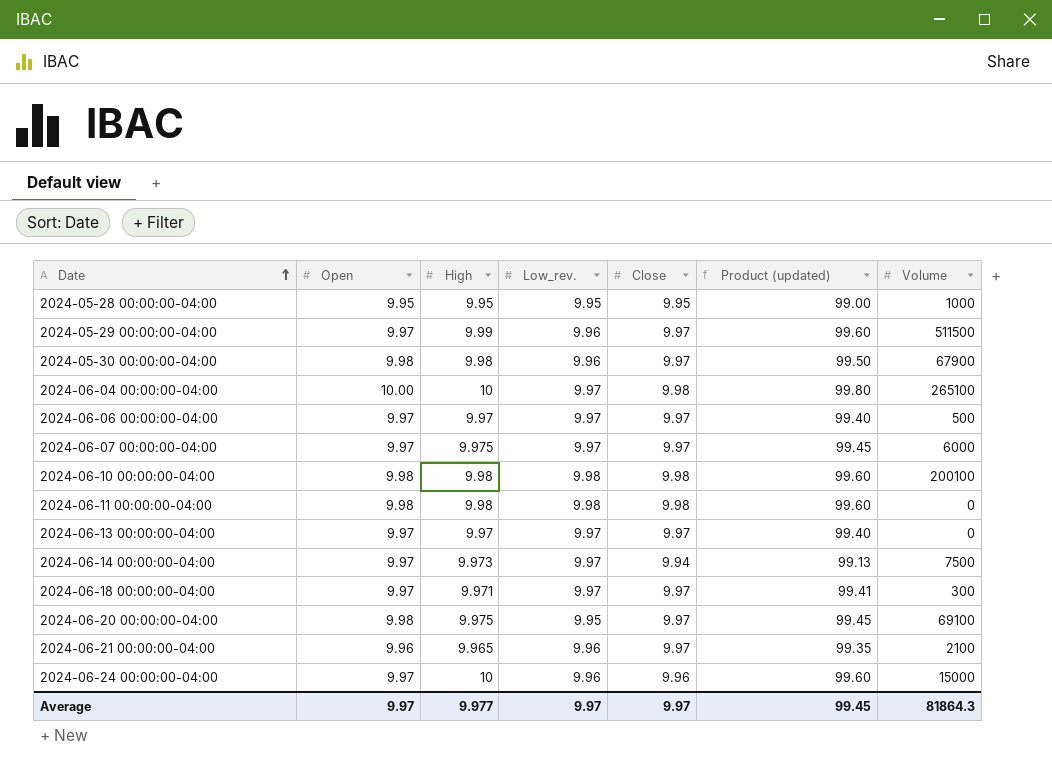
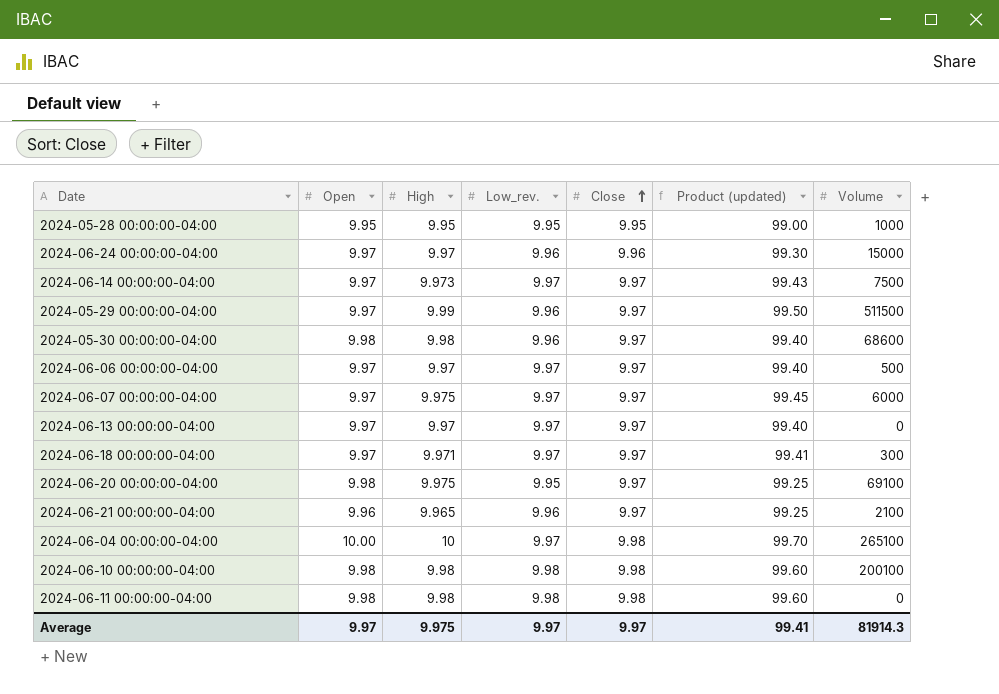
row order: Date ascending -> Close ascending
column Product (updated) | formula: [High] * [Close] -> [High] * [Low_rev.]
2024-06-24 00:00:00-04:00 | High: 10 -> 9.97
2024-06-14 00:00:00-04:00 | Close: 9.94 -> 9.97
2024-05-30 00:00:00-04:00 | Volume: 67900 -> 68600
Average | High: 9.977 -> 9.975
Average | Product (updated): 99.45 -> 99.41
Average | Volume: 81864.3 -> 81914.3

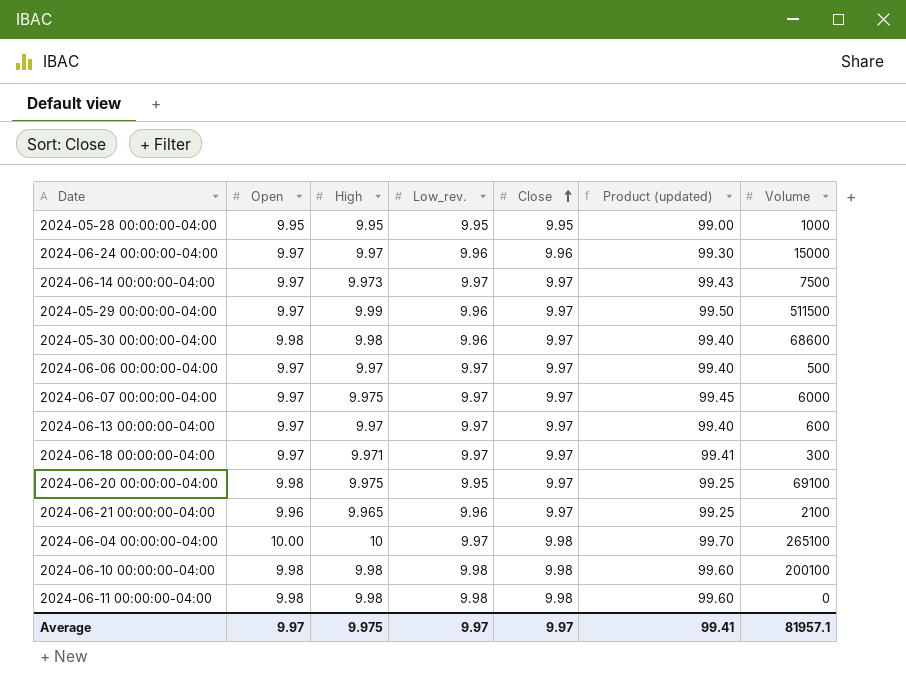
2024-06-13 00:00:00-04:00 | Volume: 0 -> 600
Average | Volume: 81914.3 -> 81957.1

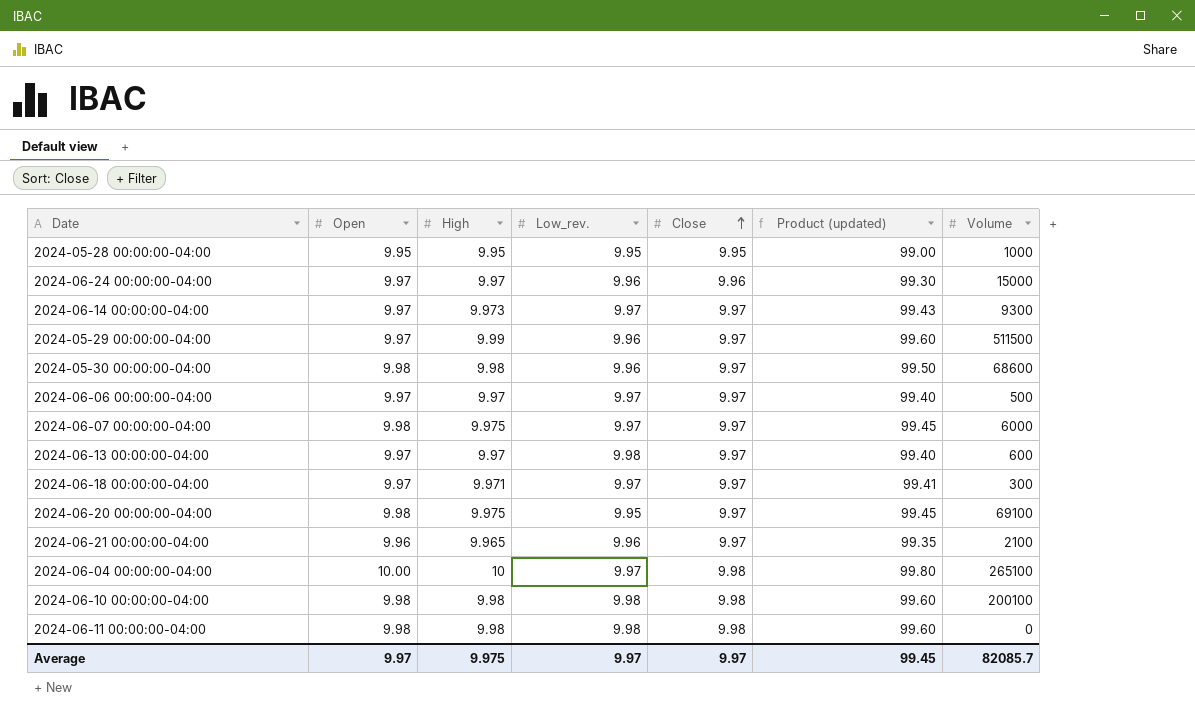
column Product (updated) | formula: [High] * [Low_rev.] -> [High] * [Close]
2024-06-14 00:00:00-04:00 | Volume: 7500 -> 9300
2024-06-07 00:00:00-04:00 | Open: 9.97 -> 9.98
2024-06-13 00:00:00-04:00 | Low_rev.: 9.97 -> 9.98
Average | Product (updated): 99.41 -> 99.45
Average | Volume: 81957.1 -> 82085.7

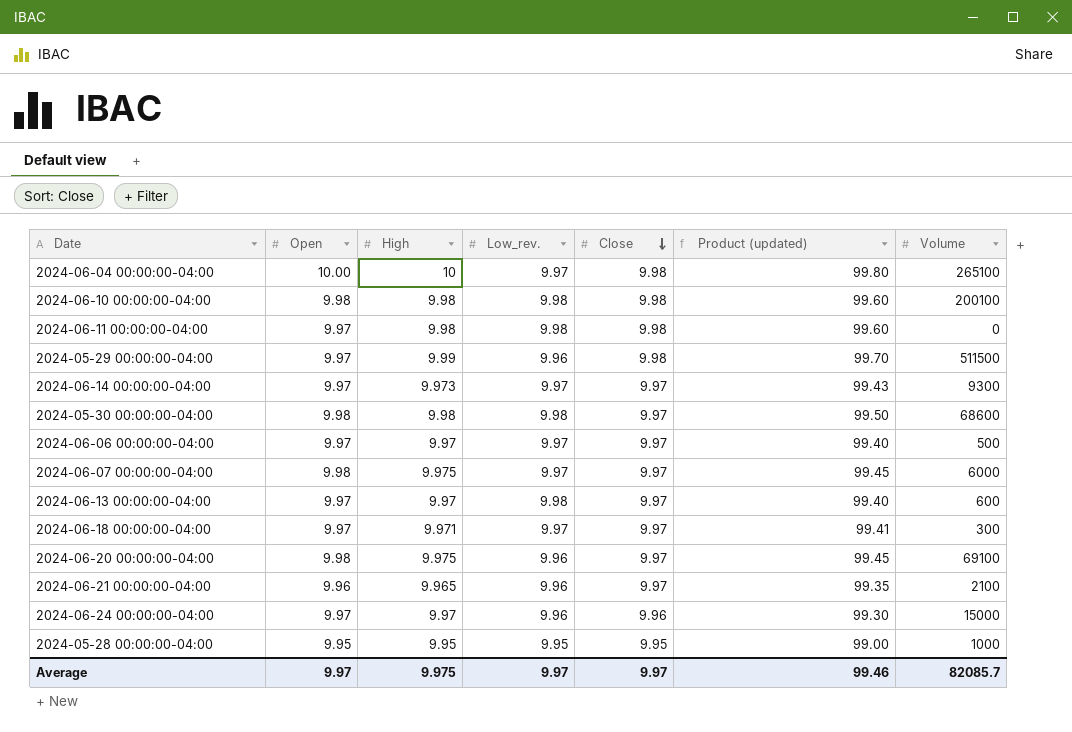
row order: Close ascending -> Close descending
2024-06-11 00:00:00-04:00 | Open: 9.98 -> 9.97
2024-05-29 00:00:00-04:00 | Close: 9.97 -> 9.98
2024-05-29 00:00:00-04:00 | Product (updated): 99.60 -> 99.70
2024-05-30 00:00:00-04:00 | Low_rev.: 9.96 -> 9.98
2024-06-20 00:00:00-04:00 | Low_rev.: 9.95 -> 9.96
Average | Product (updated): 99.45 -> 99.46

